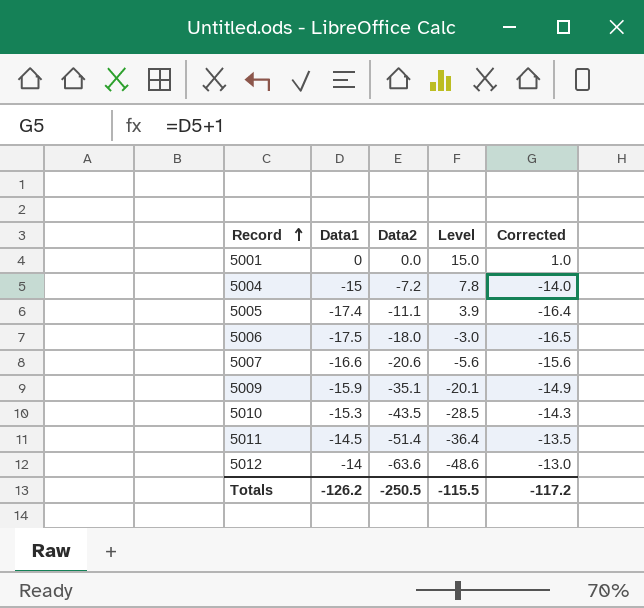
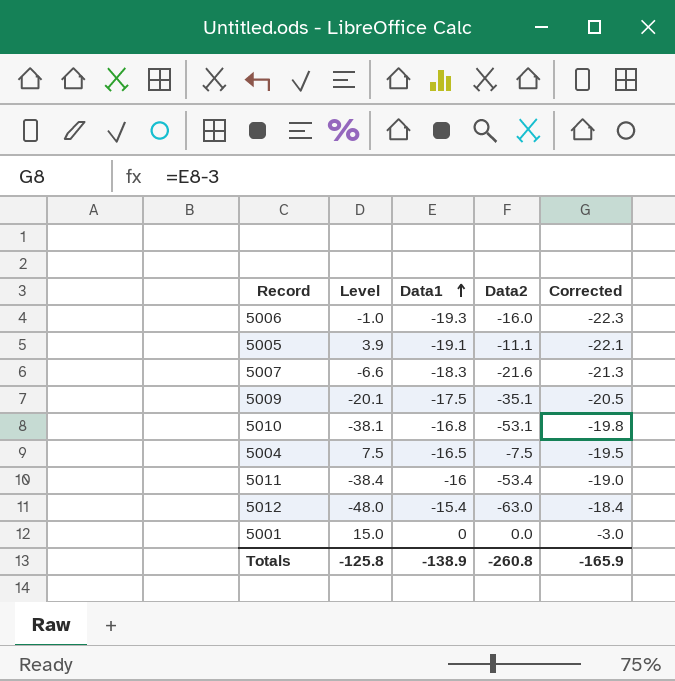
row order: Record ascending -> Data1 ascending
column Level | position: 4 -> 2
column Corrected | formula: [Data1] + 1 -> [Data1] - 3
5006 | Level: -3.0 -> -1.0
5006 | Data1: -17.5 -> -19.3
5006 | Data2: -18.0 -> -16.0
5005 | Data1: -17.4 -> -19.1
5007 | Level: -5.6 -> -6.6
5007 | Data1: -16.6 -> -18.3
5007 | Data2: -20.6 -> -21.6
5009 | Data1: -15.9 -> -17.5
5010 | Level: -28.5 -> -38.1
5010 | Data1: -15.3 -> -16.8
5010 | Data2: -43.5 -> -53.1
5004 | Level: 7.8 -> 7.5
5004 | Data1: -15 -> -16.5
5004 | Data2: -7.2 -> -7.5
5011 | Level: -36.4 -> -38.4
5011 | Data1: -14.5 -> -16
5011 | Data2: -51.4 -> -53.4
5012 | Level: -48.6 -> -48.0
5012 | Data1: -14 -> -15.4
5012 | Data2: -63.6 -> -63.0
Totals | Level: -115.5 -> -125.8
Totals | Data1: -126.2 -> -138.9
Totals | Data2: -250.5 -> -260.8
Totals | Corrected: -117.2 -> -165.9

